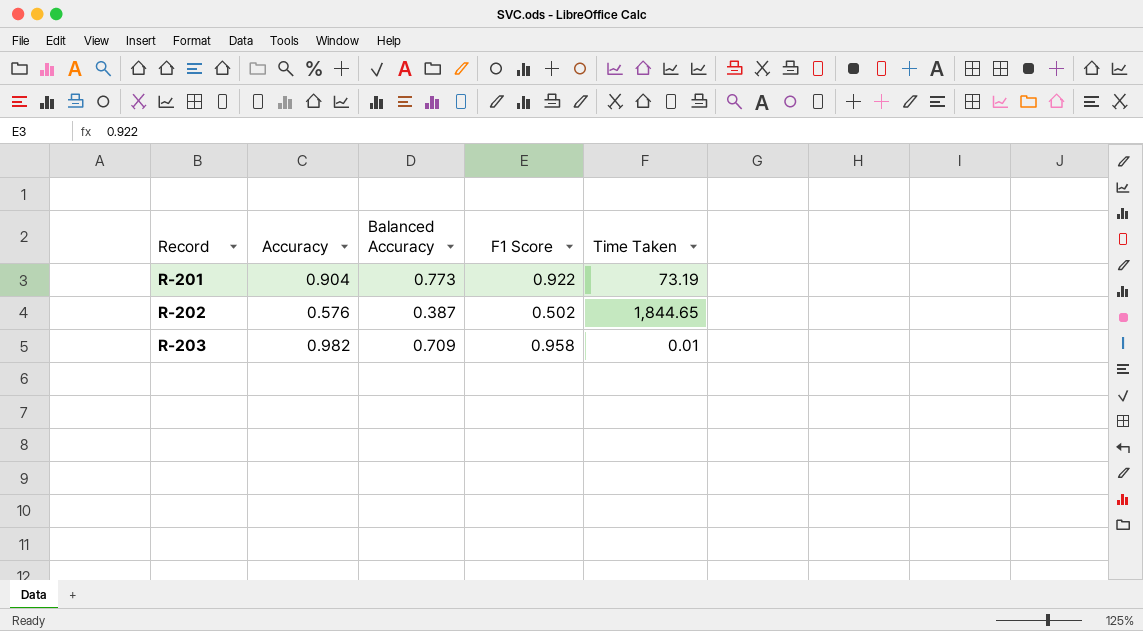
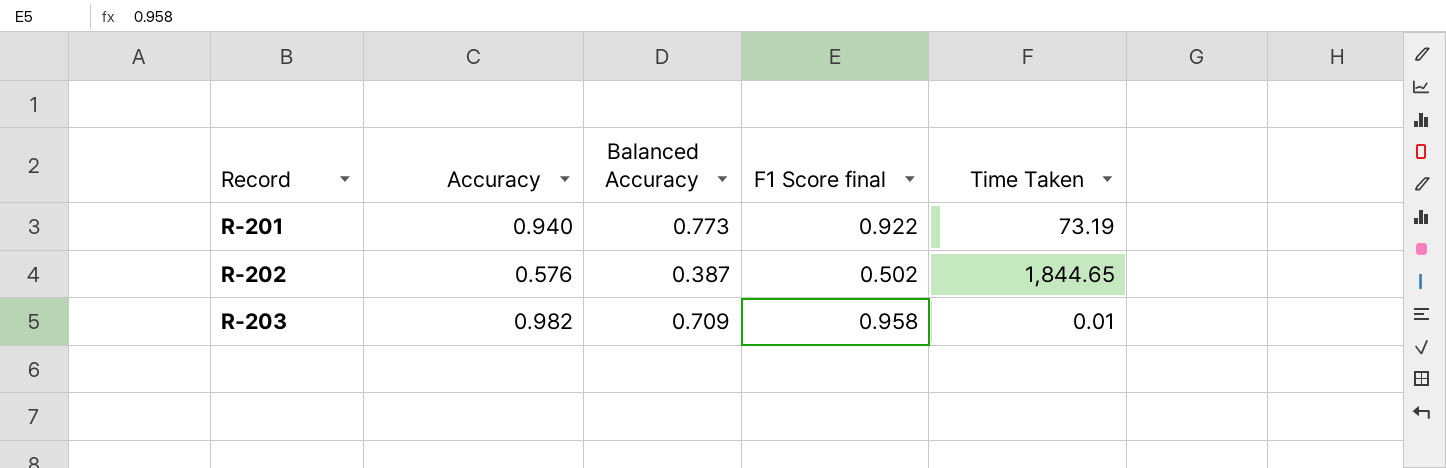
column name: F1 Score -> F1 Score final
R-201 | Accuracy: 0.904 -> 0.940

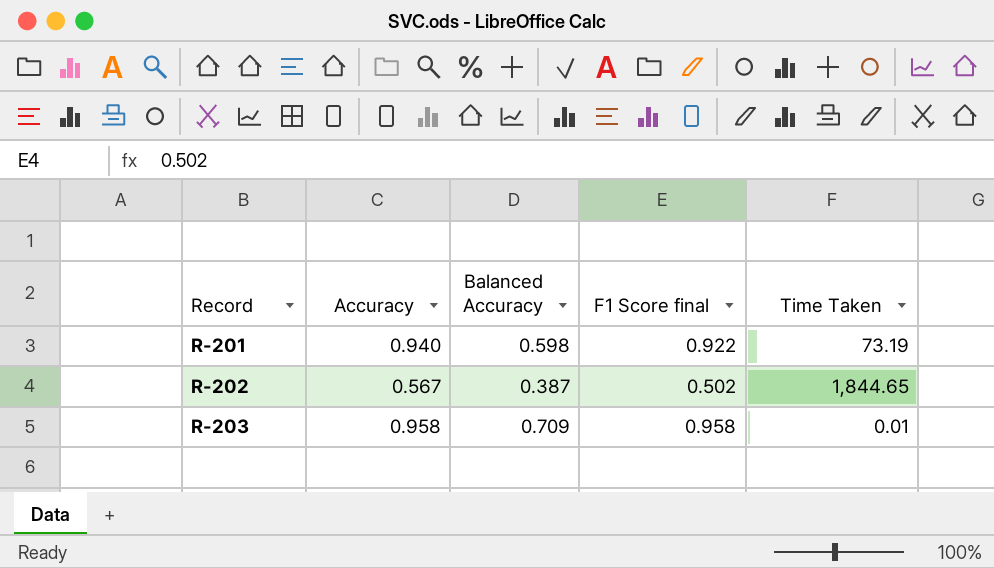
R-201 | Balanced Accuracy: 0.773 -> 0.598
R-202 | Accuracy: 0.576 -> 0.567
R-203 | Accuracy: 0.982 -> 0.958

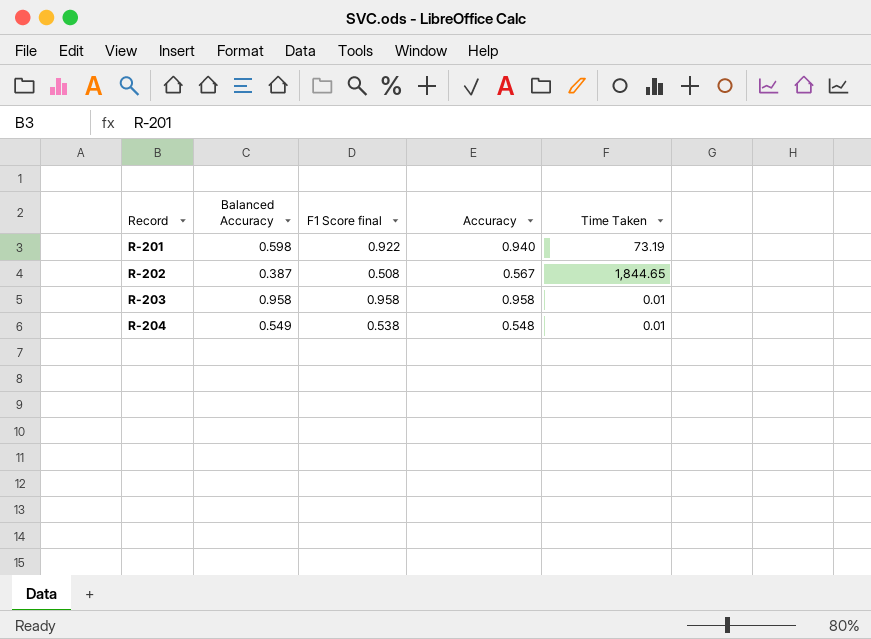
column Accuracy | position: 2 -> 4
R-202 | F1 Score final: 0.502 -> 0.508
R-203 | Balanced Accuracy: 0.709 -> 0.958
row R-204: none -> 0.549 | 0.538 | 0.548 | 0.01

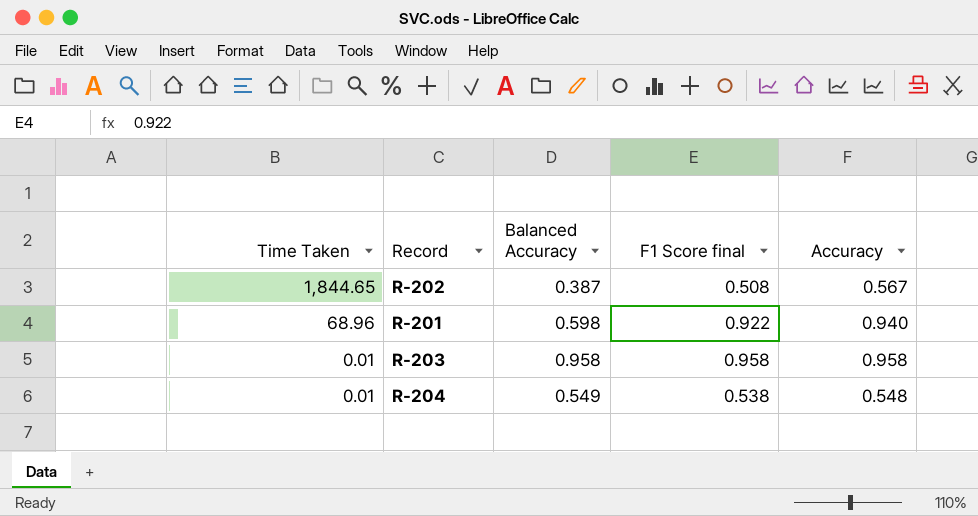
row order: Record ascending -> Time Taken descending
column Time Taken | position: 5 -> 1
R-201 | Time Taken: 73.19 -> 68.96

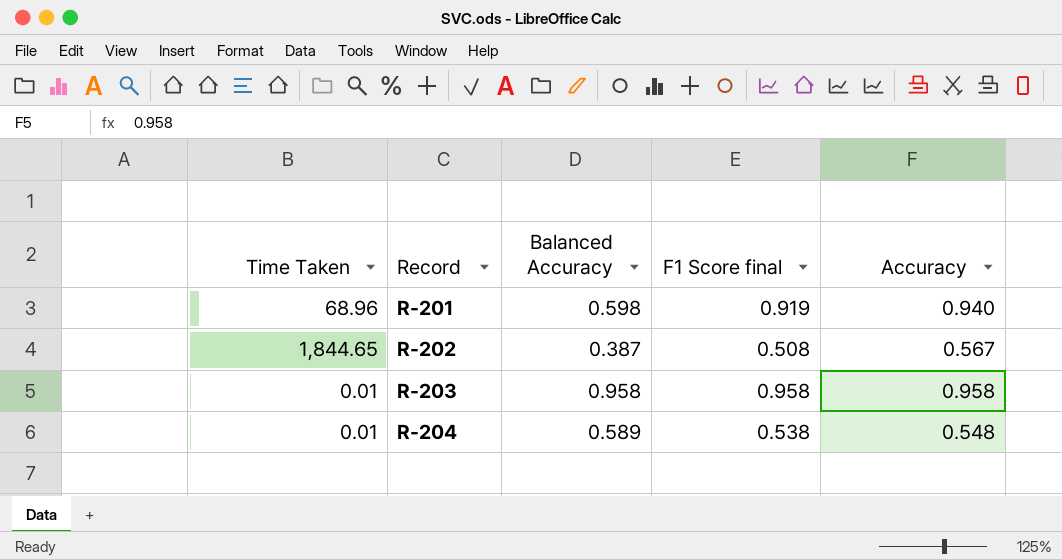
row order: Time Taken descending -> Record ascending
R-201 | F1 Score final: 0.922 -> 0.919
R-204 | Balanced Accuracy: 0.549 -> 0.589

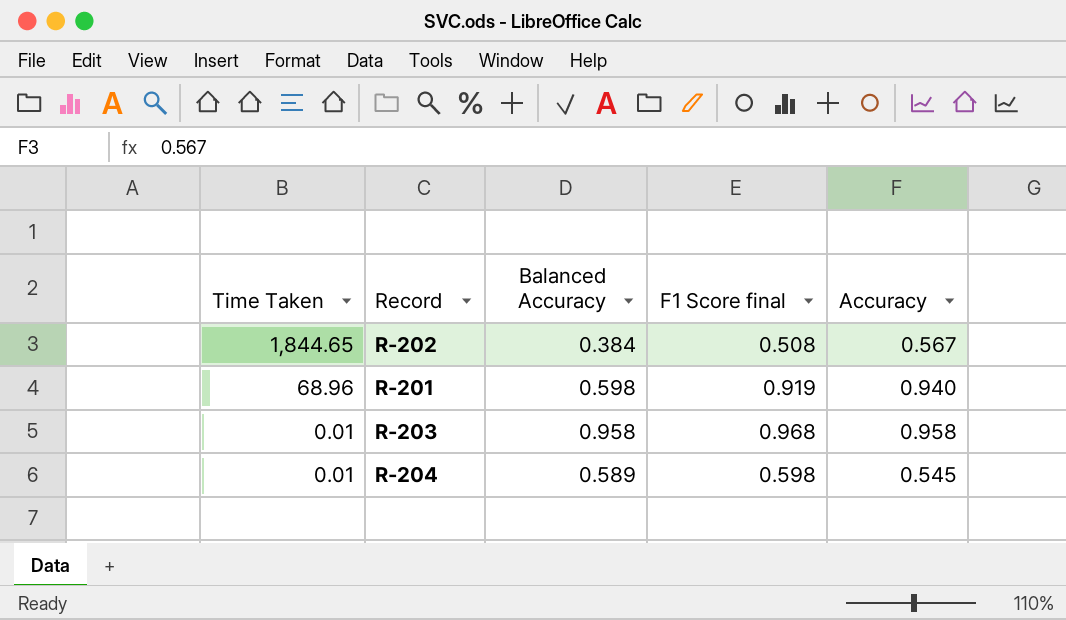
row order: Record ascending -> Time Taken descending
R-202 | Balanced Accuracy: 0.387 -> 0.384
R-203 | F1 Score final: 0.958 -> 0.968
R-204 | F1 Score final: 0.538 -> 0.598
R-204 | Accuracy: 0.548 -> 0.545

